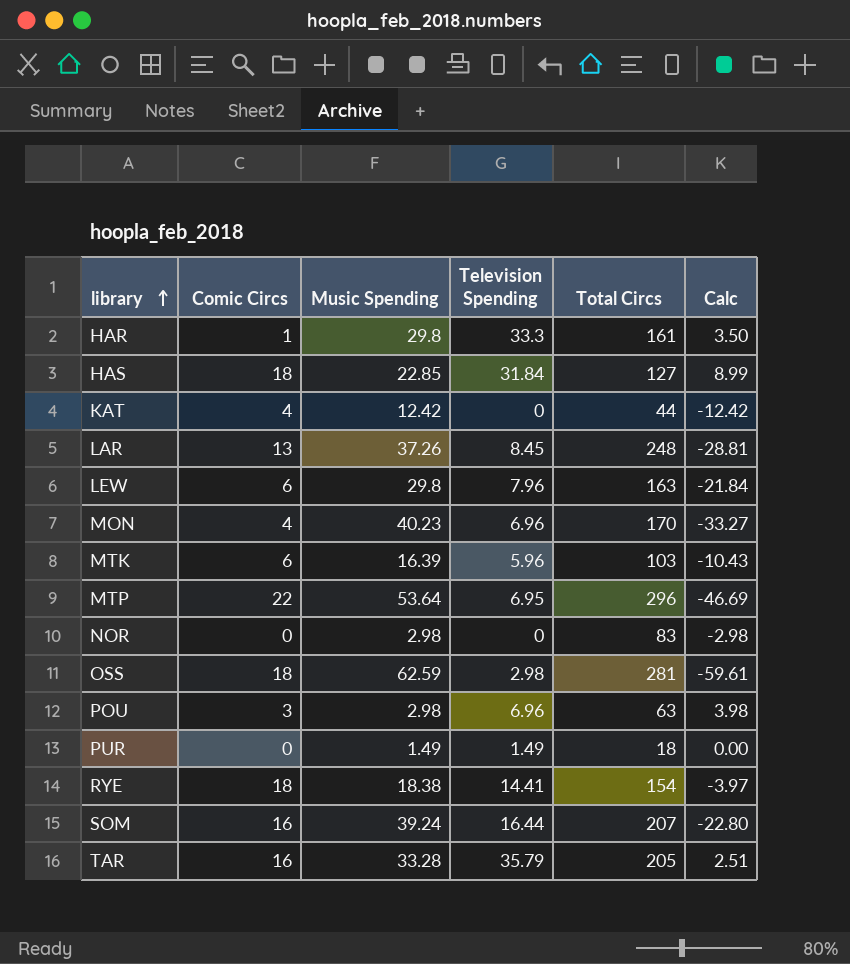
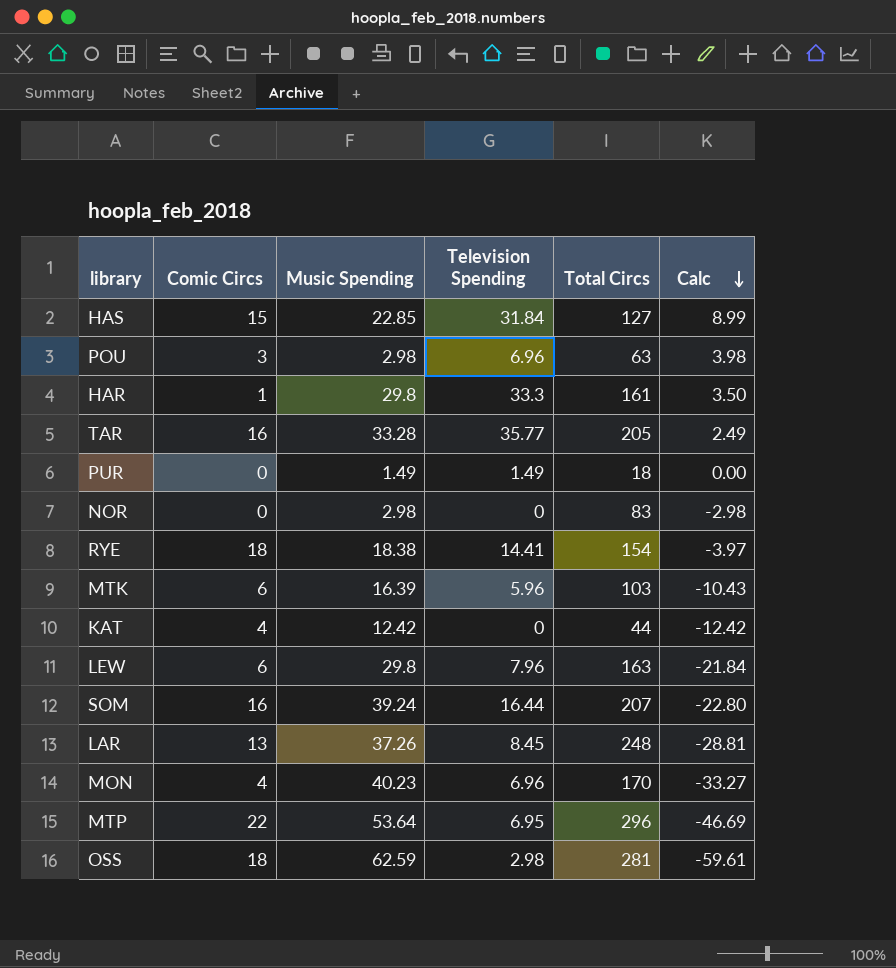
row order: library ascending -> Calc descending
HAS | Comic Circs: 18 -> 15
TAR | Television Spending: 35.79 -> 35.77
TAR | Calc: 2.51 -> 2.49

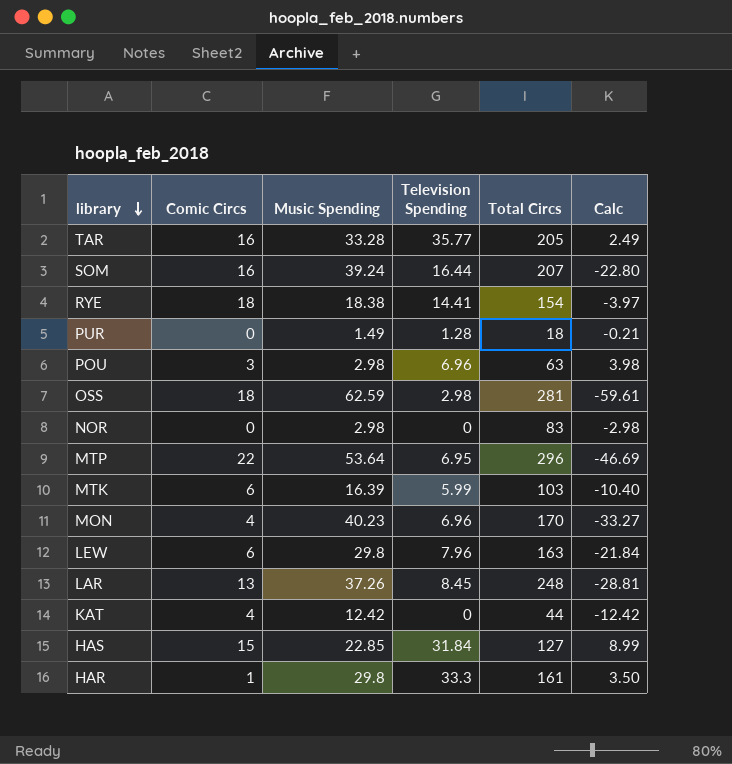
row order: Calc descending -> library descending
PUR | Television Spending: 1.49 -> 1.28
PUR | Calc: 0.00 -> -0.21
MTK | Television Spending: 5.96 -> 5.99
MTK | Calc: -10.43 -> -10.40

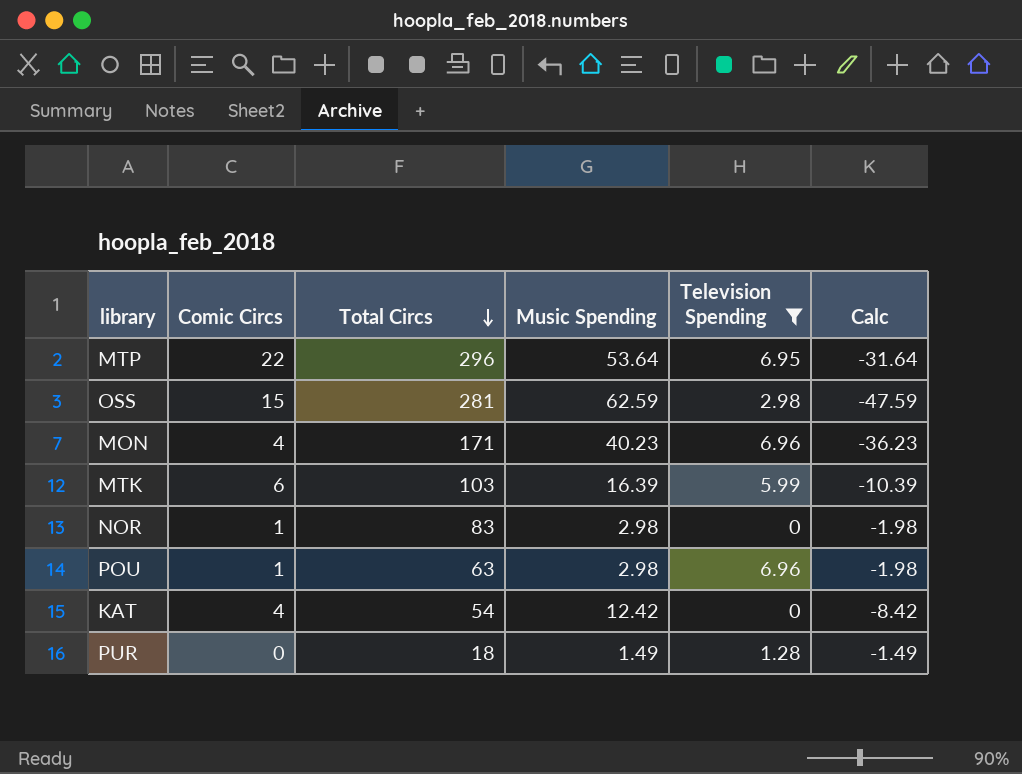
filter: none -> Television Spending <= 6.96
row order: library descending -> Total Circs descending
column Total Circs | position: 5 -> 3
column Calc | formula: [Television Spending] - [Music Spending] -> [Comic Circs] - [Music Spending]
OSS | Comic Circs: 18 -> 15
MON | Total Circs: 170 -> 171
NOR | Comic Circs: 0 -> 1
POU | Comic Circs: 3 -> 1
KAT | Total Circs: 44 -> 54

